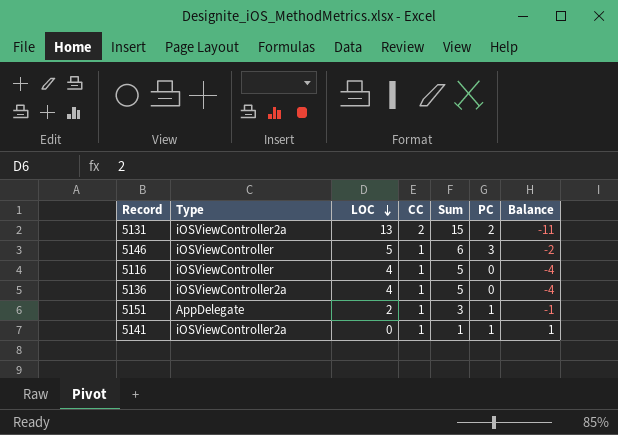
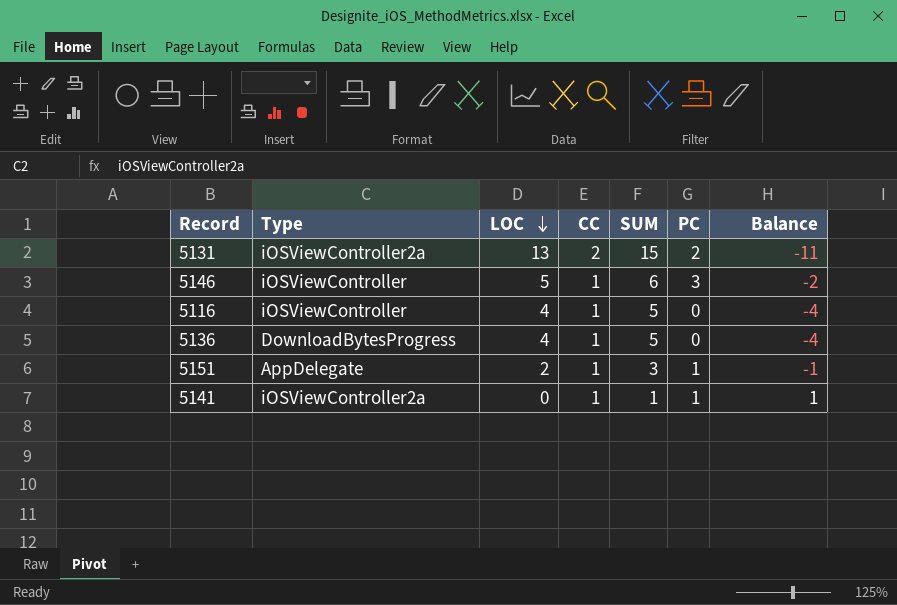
column name: Sum -> SUM
5136 | Type: iOSViewController2a -> DownloadBytesProgress

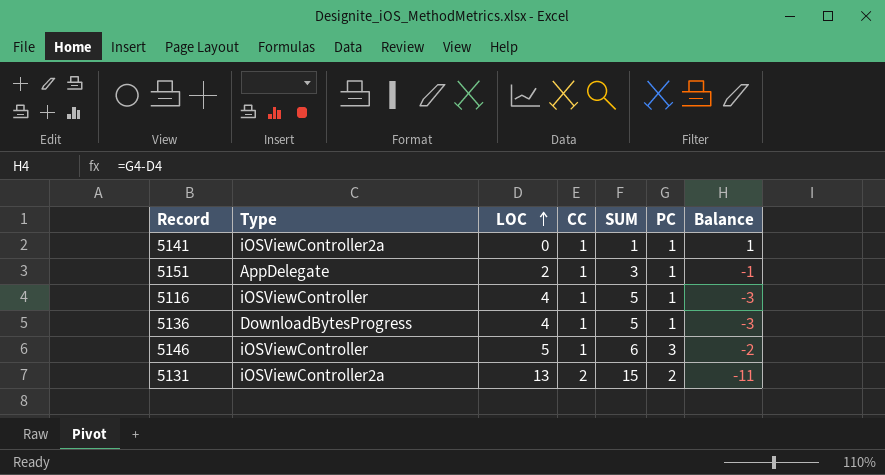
row order: LOC descending -> LOC ascending
5116 | PC: 0 -> 1
5116 | Balance: -4 -> -3
5136 | PC: 0 -> 1
5136 | Balance: -4 -> -3

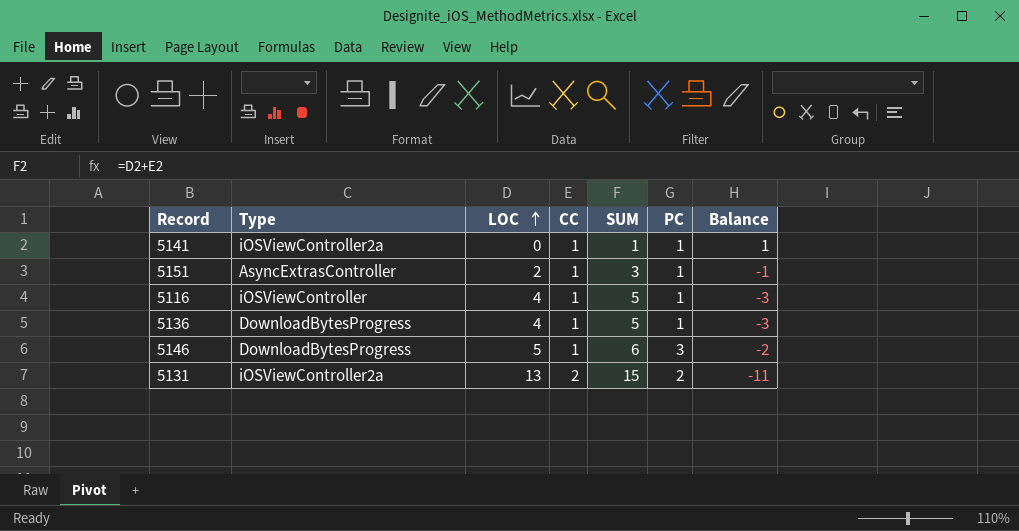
5151 | Type: AppDelegate -> AsyncExtrasController
5146 | Type: iOSViewController -> DownloadBytesProgress

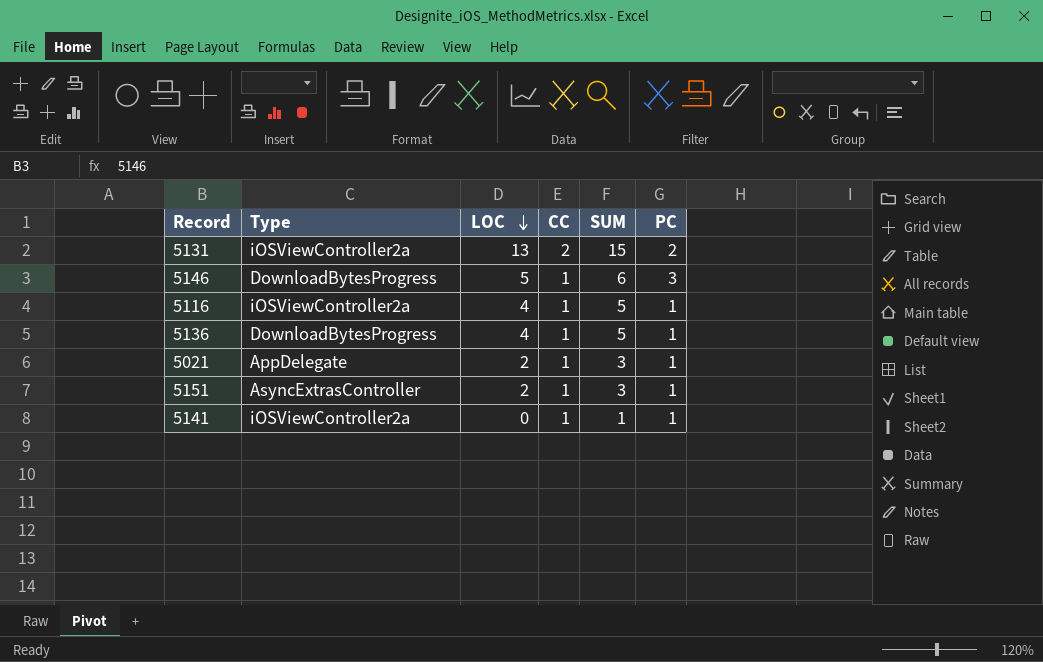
row order: LOC ascending -> LOC descending
column Balance | formula: [PC] - [LOC] -> none
5116 | Type: iOSViewController -> iOSViewController2a
row 5021: none -> AppDelegate | 2 | 1 | 3 | 1

